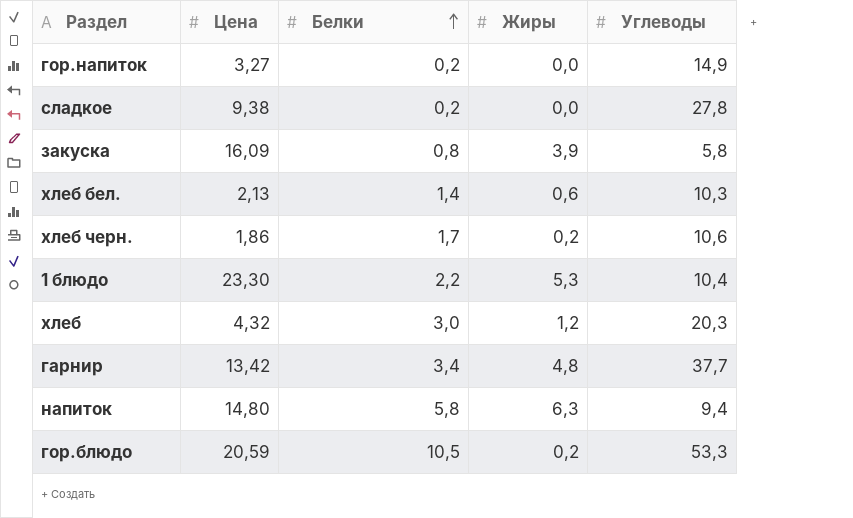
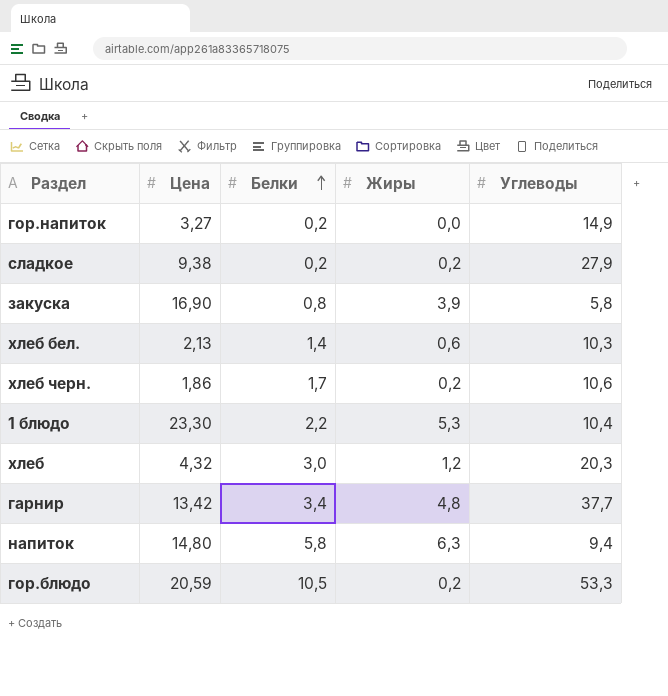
сладкое | Жиры: 0,0 -> 0,2
сладкое | Углеводы: 27,8 -> 27,9
закуска | Цена: 16,09 -> 16,90

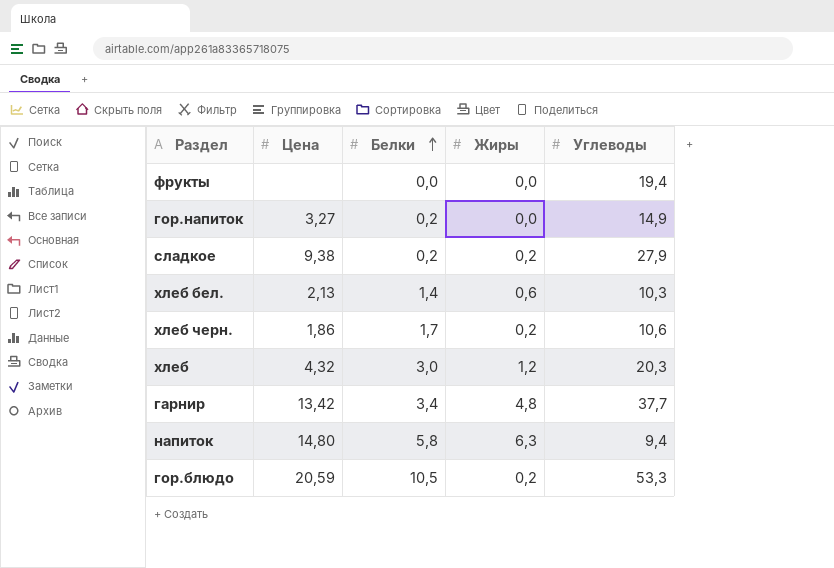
row закуска: 16,90 | 0,8 | 3,9 | 5,8 -> none
row 1 блюдо: 23,30 | 2,2 | 5,3 | 10,4 -> none
row фрукты: none -> none | 0,0 | 0,0 | 19,4

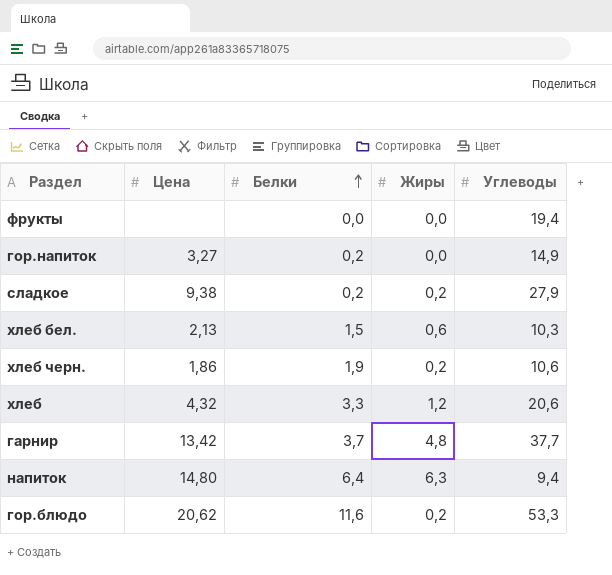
хлеб бел. | Белки: 1,4 -> 1,5
хлеб черн. | Белки: 1,7 -> 1,9
хлеб | Белки: 3,0 -> 3,3
хлеб | Углеводы: 20,3 -> 20,6
гарнир | Белки: 3,4 -> 3,7
напиток | Белки: 5,8 -> 6,4
гор.блюдо | Цена: 20,59 -> 20,62
гор.блюдо | Белки: 10,5 -> 11,6

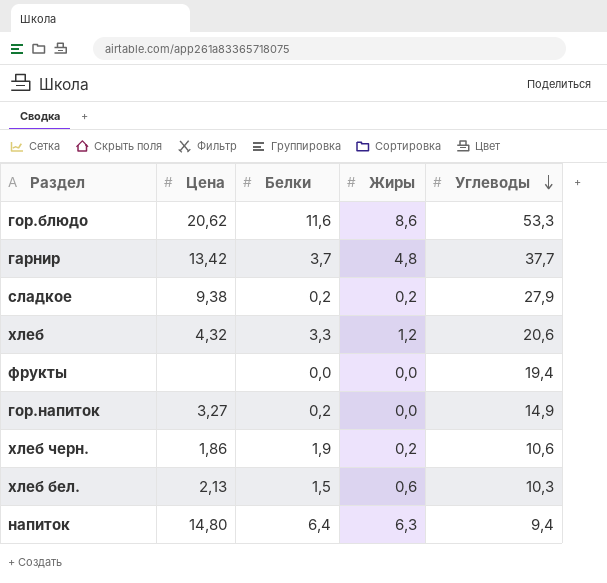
row order: Белки ascending -> Углеводы descending
гор.блюдо | Жиры: 0,2 -> 8,6

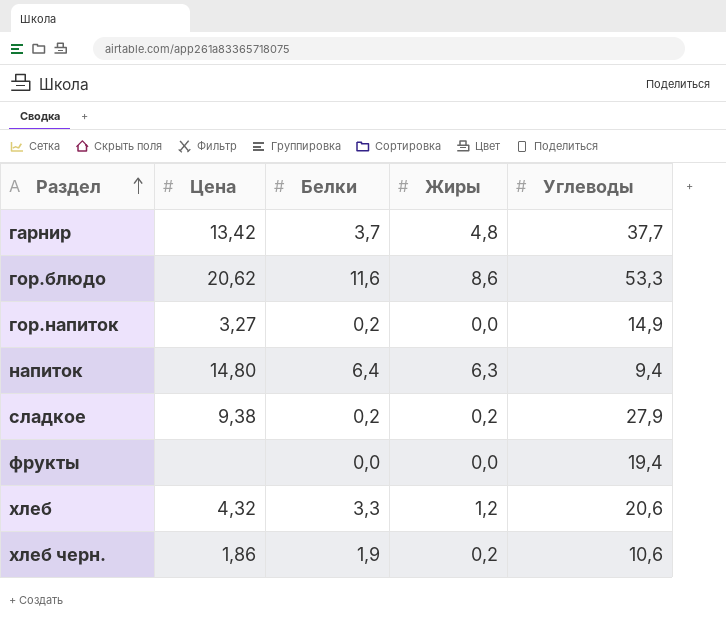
row order: Углеводы descending -> Раздел ascending
row хлеб бел.: 2,13 | 1,5 | 0,6 | 10,3 -> none

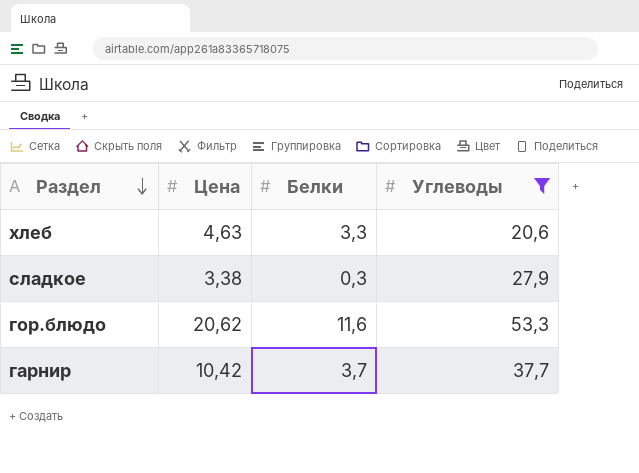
filter: none -> Углеводы >= 20,6
row order: Раздел ascending -> Раздел descending
column Жиры | position: 4 -> none
хлеб | Цена: 4,32 -> 4,63
сладкое | Цена: 9,38 -> 3,38
сладкое | Белки: 0,2 -> 0,3
гарнир | Цена: 13,42 -> 10,42

